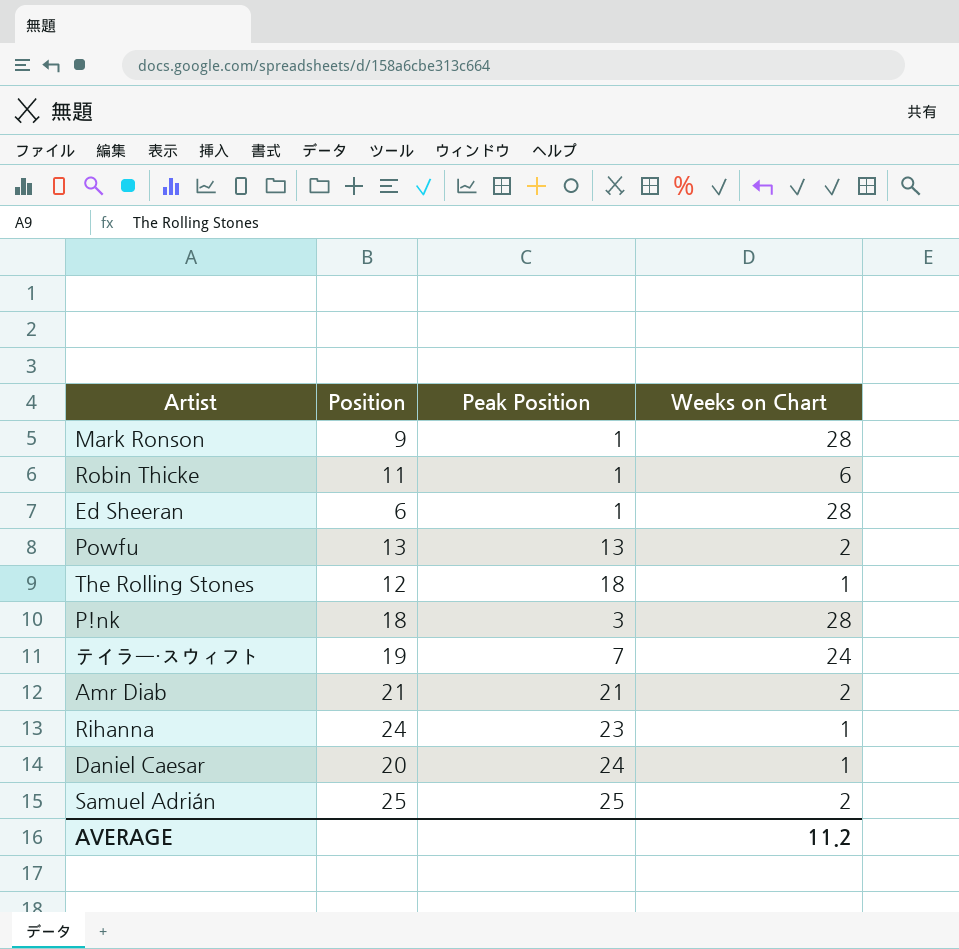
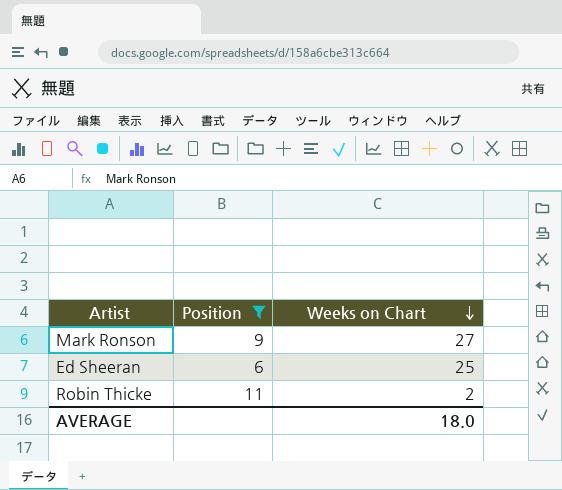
filter: none -> Position <= 11
row order: none -> Weeks on Chart descending
column Peak Position | position: 3 -> none
Mark Ronson | Weeks on Chart: 28 -> 27
Ed Sheeran | Weeks on Chart: 28 -> 25
Robin Thicke | Weeks on Chart: 6 -> 2
AVERAGE | Weeks on Chart: 11.2 -> 18.0

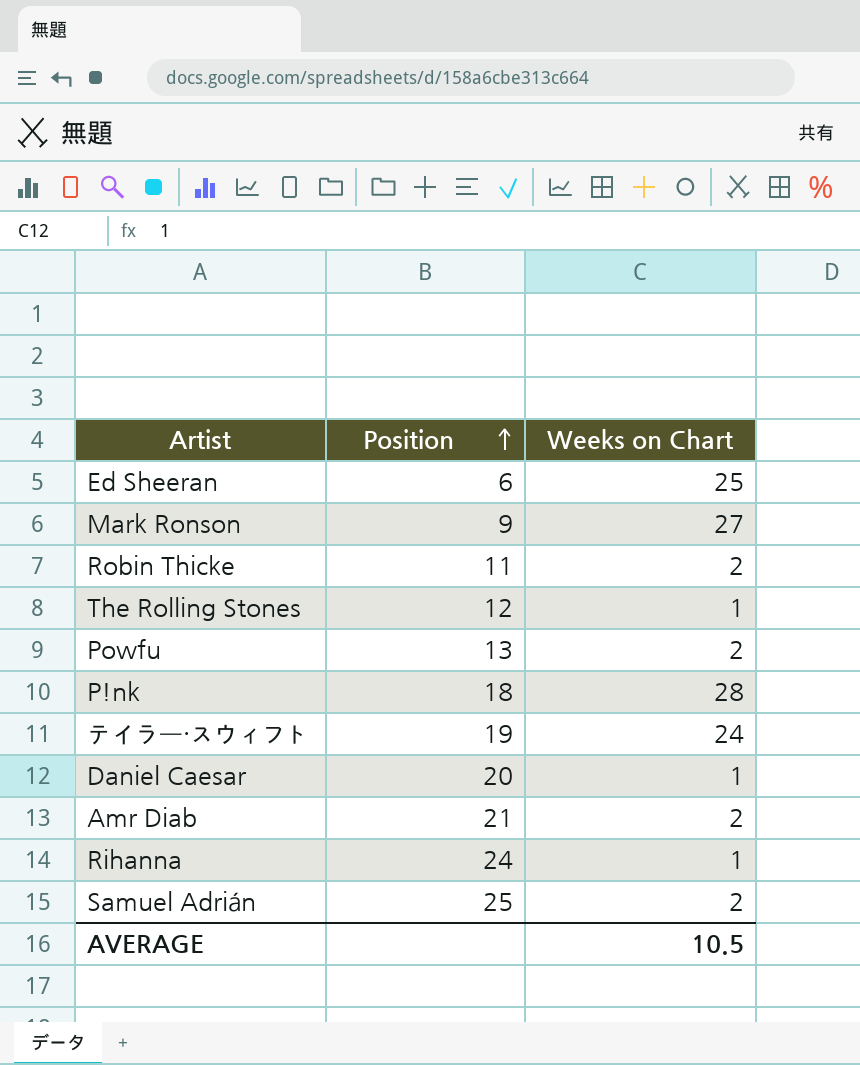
filter: Position <= 11 -> none
row order: Weeks on Chart descending -> Position ascending
AVERAGE | Weeks on Chart: 18.0 -> 10.5

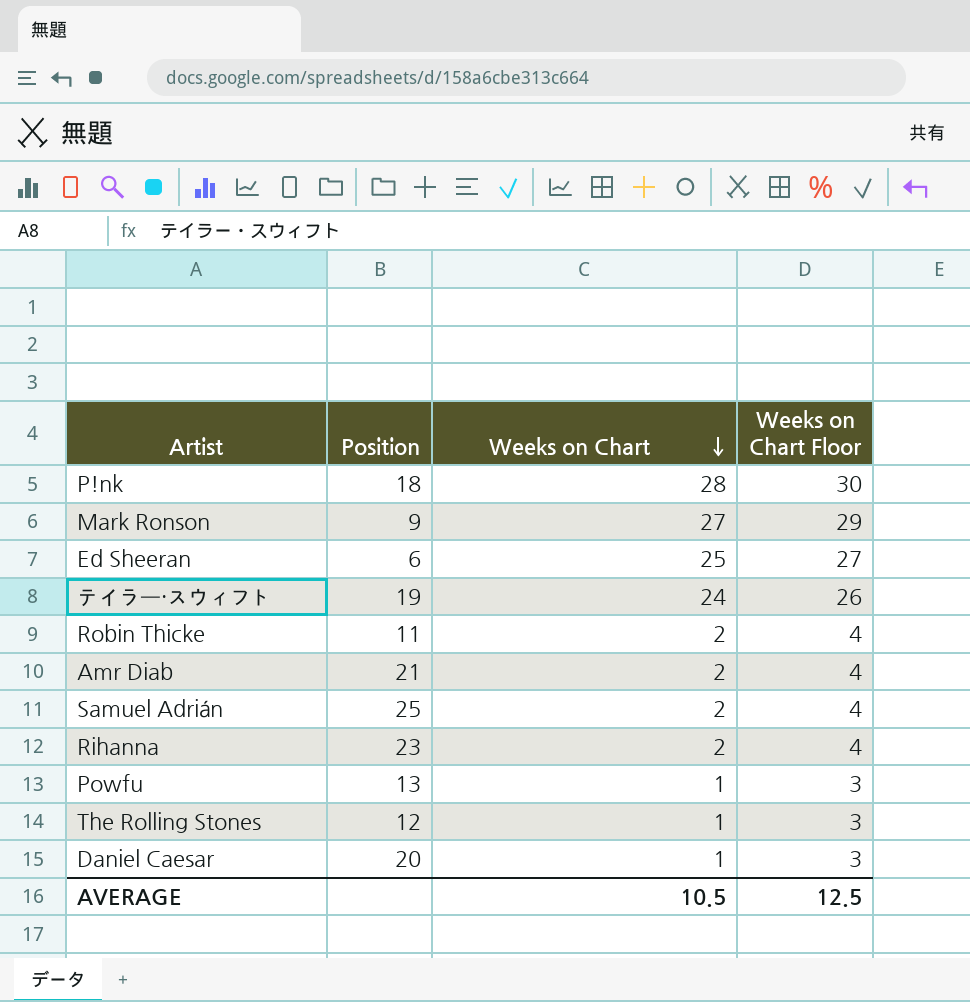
row order: Position ascending -> Weeks on Chart descending
column Weeks on Chart Floor | formula: none -> [Weeks on Chart] + 2
Rihanna | Position: 24 -> 23
Rihanna | Weeks on Chart: 1 -> 2
Powfu | Weeks on Chart: 2 -> 1

